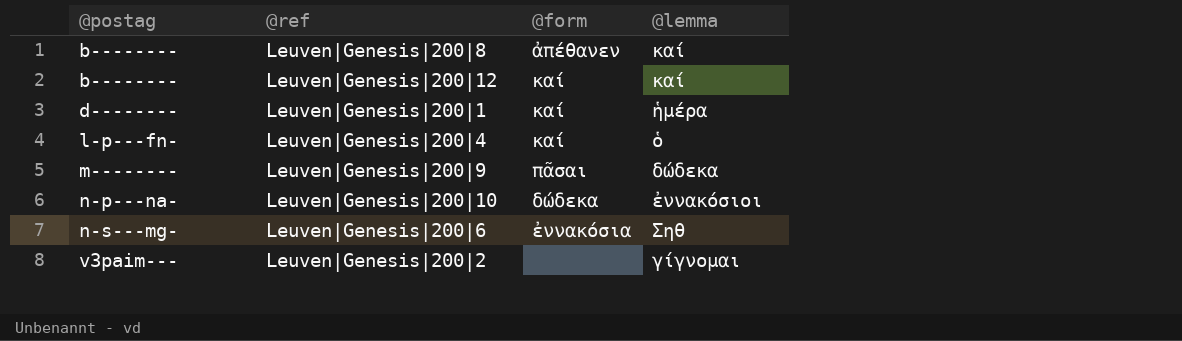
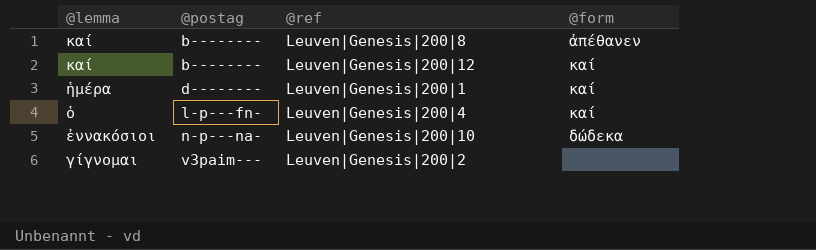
column @lemma | position: 4 -> 1
row Leuven|Genesis|200|9: m-------- | πᾶσαι | δώδεκα -> none
row Leuven|Genesis|200|6: n-s---mg- | ἐννακόσια | Σηθ -> none

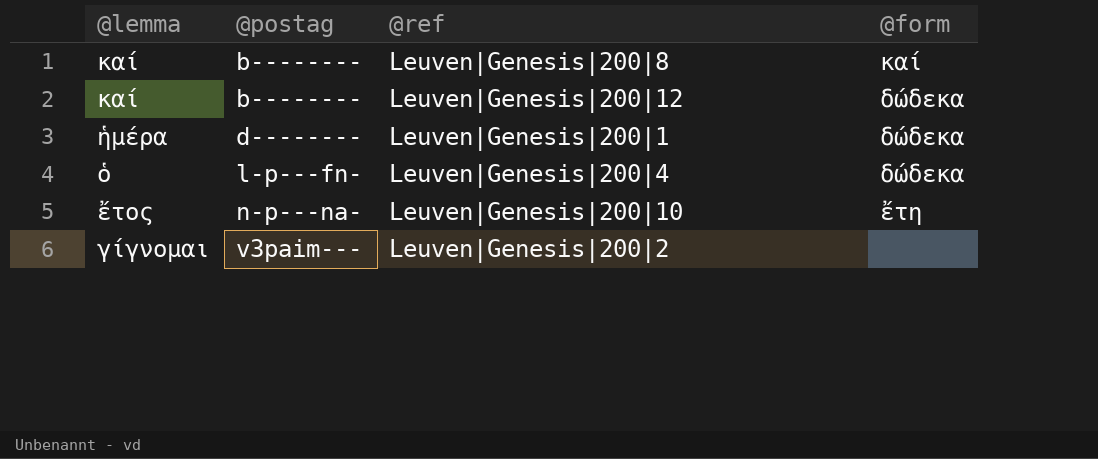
Leuven|Genesis|200|8 | @form: ἀπέθανεν -> καί
Leuven|Genesis|200|12 | @form: καί -> δώδεκα
Leuven|Genesis|200|1 | @form: καί -> δώδεκα
Leuven|Genesis|200|4 | @form: καί -> δώδεκα
Leuven|Genesis|200|10 | @lemma: ἐννακόσιοι -> ἔτος
Leuven|Genesis|200|10 | @form: δώδεκα -> ἔτη

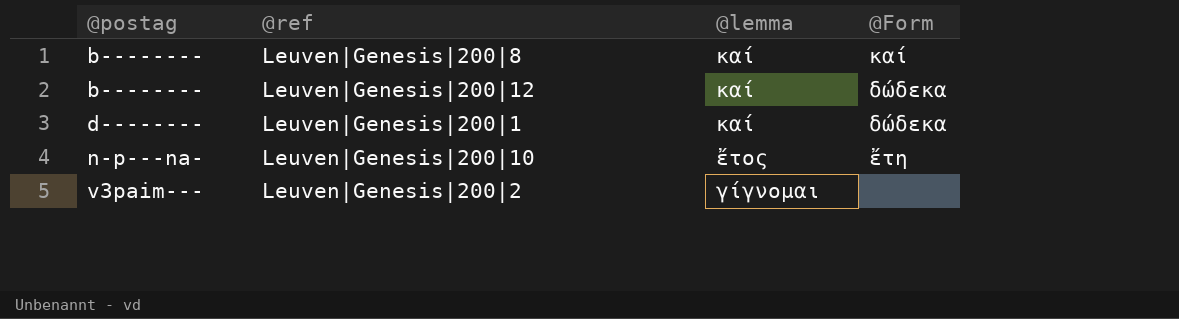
column @lemma | position: 1 -> 3
column name: @form -> @Form
row Leuven|Genesis|200|4: ὁ | l-p---fn- | δώδεκα -> none
Leuven|Genesis|200|1 | @lemma: ἡμέρα -> καί

